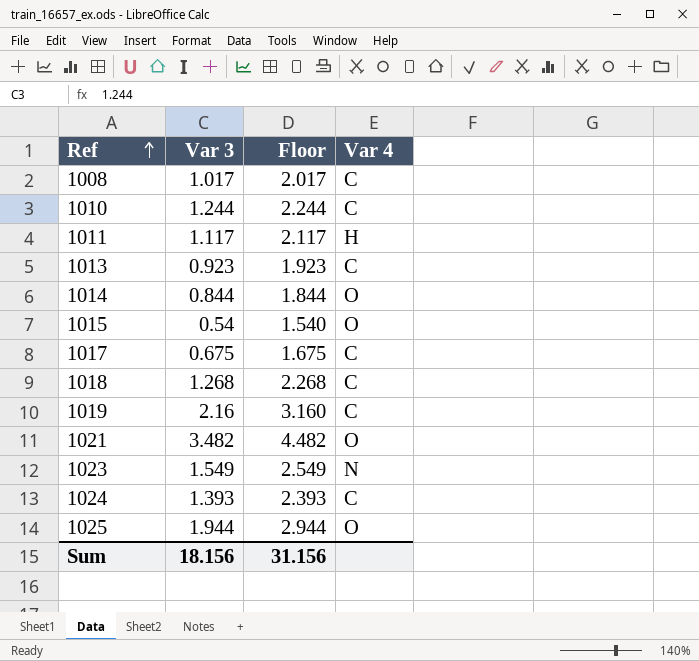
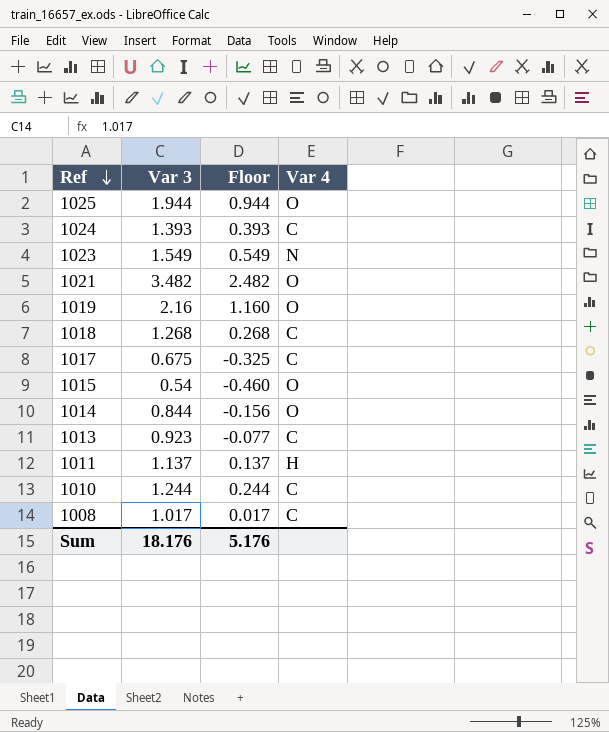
row order: Ref ascending -> Ref descending
column Floor | formula: [Var 3] + 1 -> [Var 3] - 1
1019 | Var 4: C -> O
1011 | Var 3: 1.117 -> 1.137
Sum | Var 3: 18.156 -> 18.176
Sum | Floor: 31.156 -> 5.176

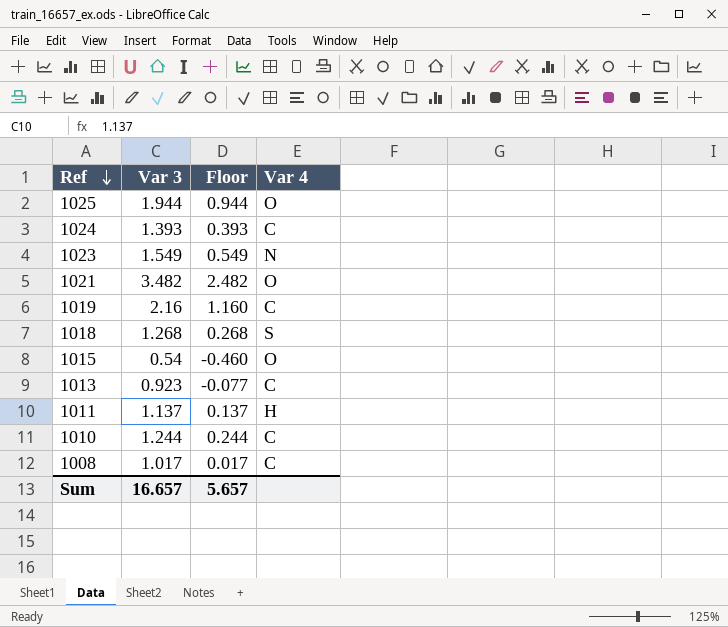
row 1017: 0.675 | -0.325 | C -> none
row 1014: 0.844 | -0.156 | O -> none
1019 | Var 4: O -> C
1018 | Var 4: C -> S
Sum | Var 3: 18.176 -> 16.657
Sum | Floor: 5.176 -> 5.657

